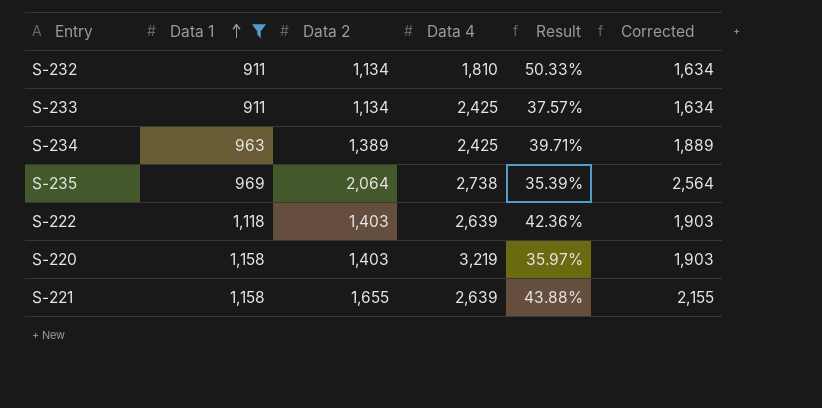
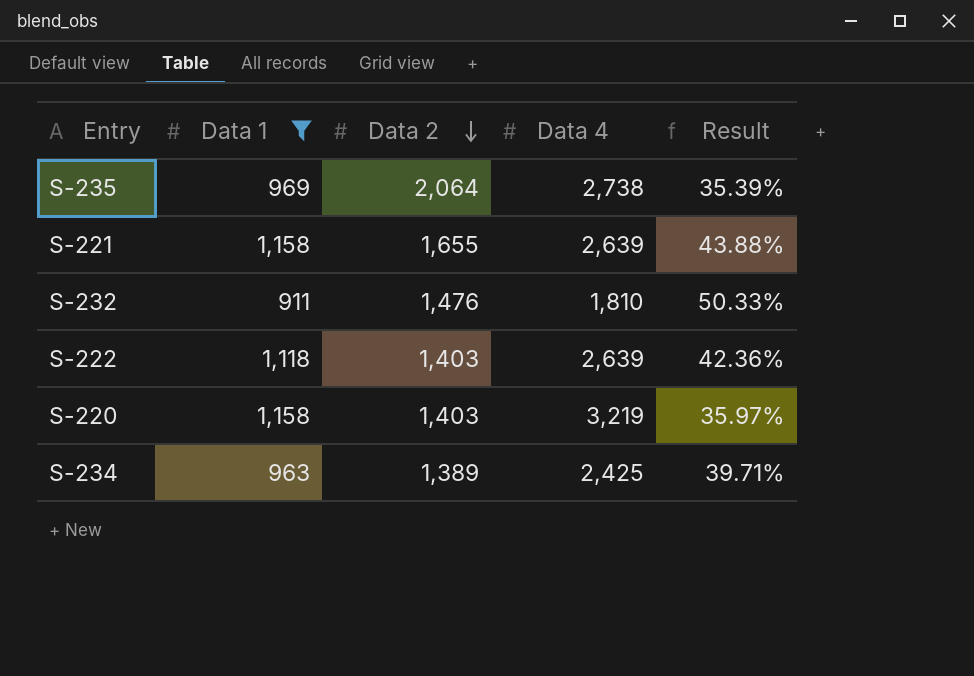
row order: Data 1 ascending -> Data 2 descending
column Corrected | formula: [Data 2] + 500 -> none
row S-233: 911 | 1,134 | 2,425 | 37.57% | 1,634 -> none
S-232 | Data 2: 1,134 -> 1,476

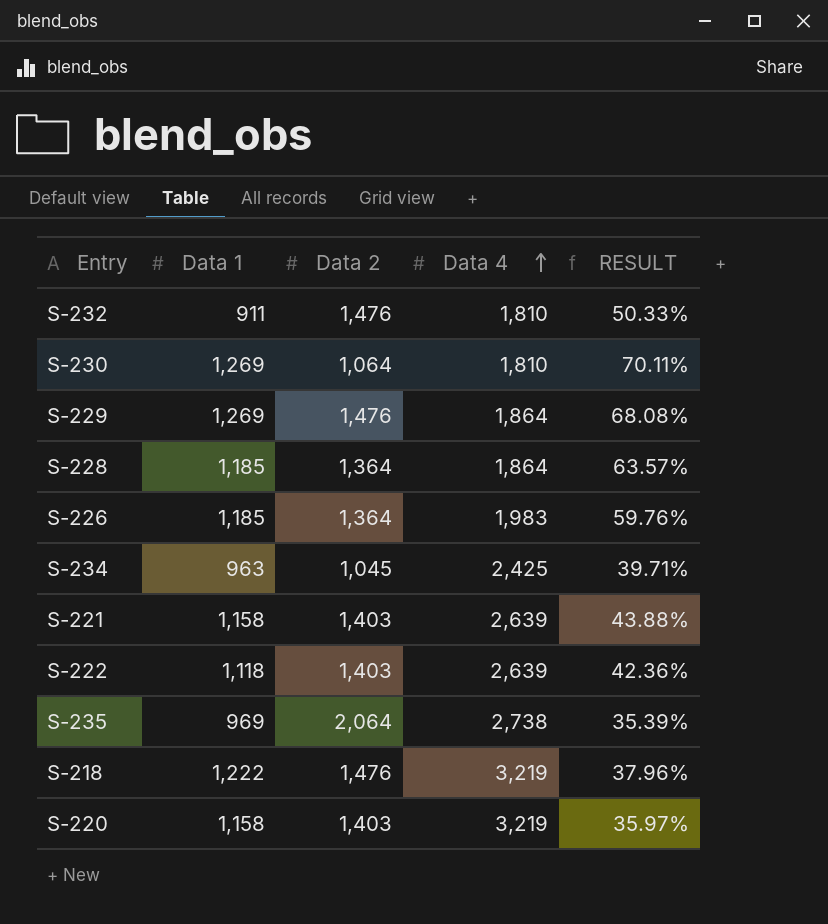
filter: Data 1 <= 1,158 -> none
row order: Data 2 descending -> Data 4 ascending
column name: Result -> RESULT
S-234 | Data 2: 1,389 -> 1,045
S-221 | Data 2: 1,655 -> 1,403

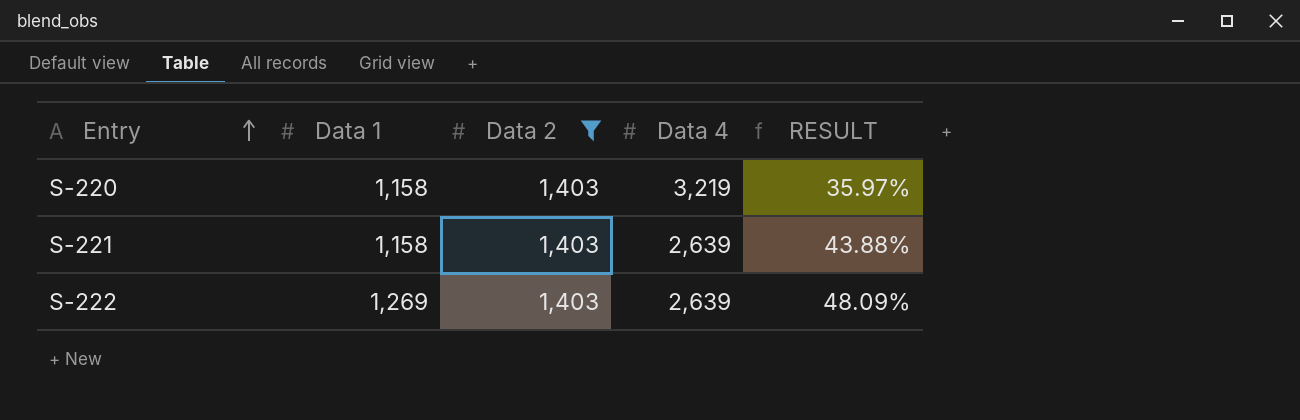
filter: none -> Data 2 = 1,403
row order: Data 4 ascending -> Entry ascending
S-222 | Data 1: 1,118 -> 1,269
S-222 | RESULT: 42.36% -> 48.09%

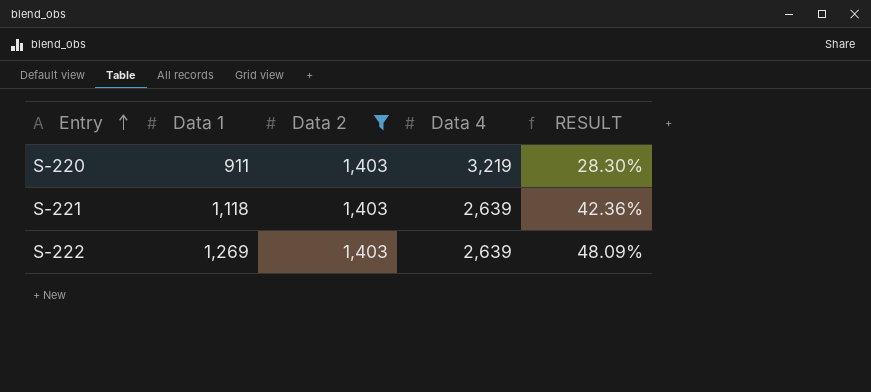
S-220 | Data 1: 1,158 -> 911
S-220 | RESULT: 35.97% -> 28.30%
S-221 | Data 1: 1,158 -> 1,118
S-221 | RESULT: 43.88% -> 42.36%

